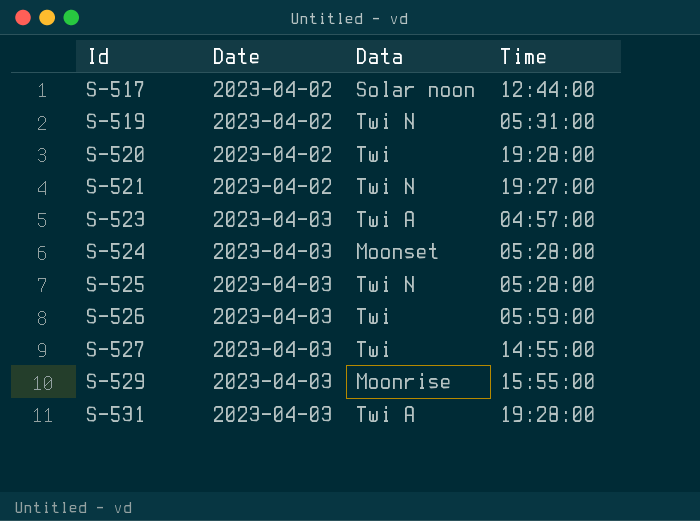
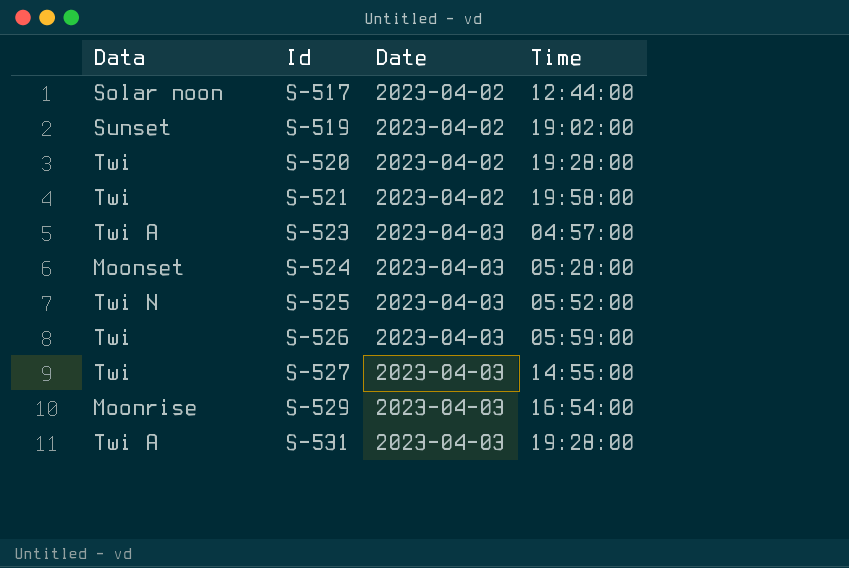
column Data | position: 3 -> 1
S-519 | Data: Twi N -> Sunset
S-519 | Time: 05:31:00 -> 19:02:00
S-521 | Data: Twi N -> Twi
S-521 | Time: 19:27:00 -> 19:58:00
S-525 | Time: 05:28:00 -> 05:52:00
S-529 | Time: 15:55:00 -> 16:54:00

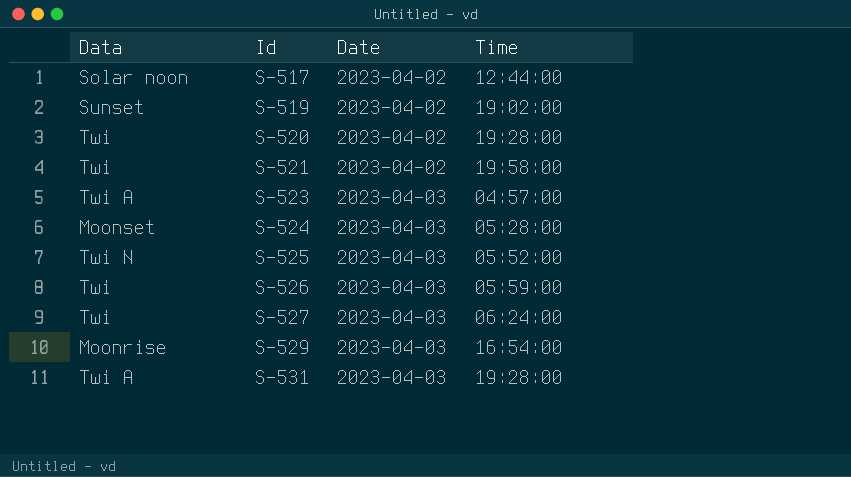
S-527 | Time: 14:55:00 -> 06:24:00

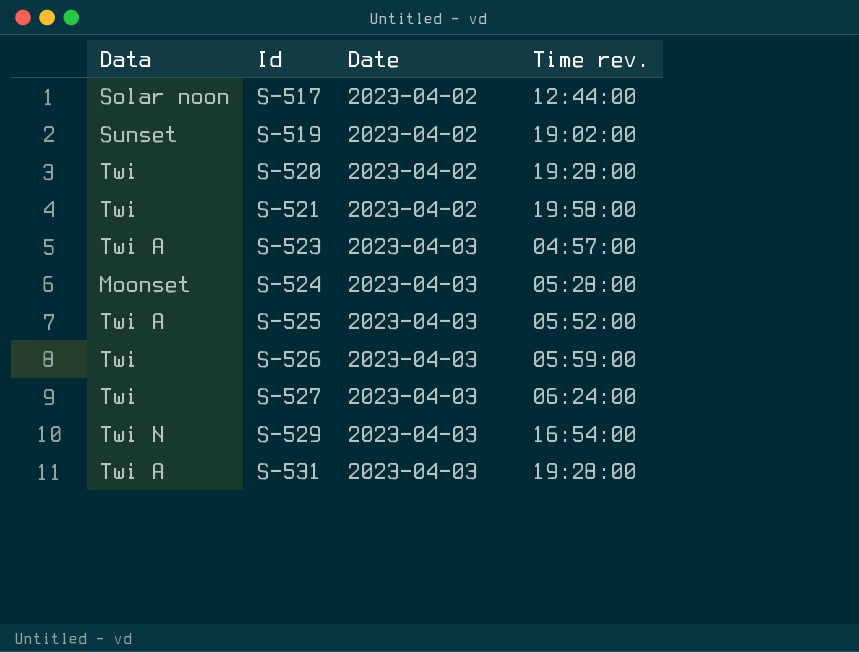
column name: Time -> Time rev.
S-525 | Data: Twi N -> Twi A
S-529 | Data: Moonrise -> Twi N

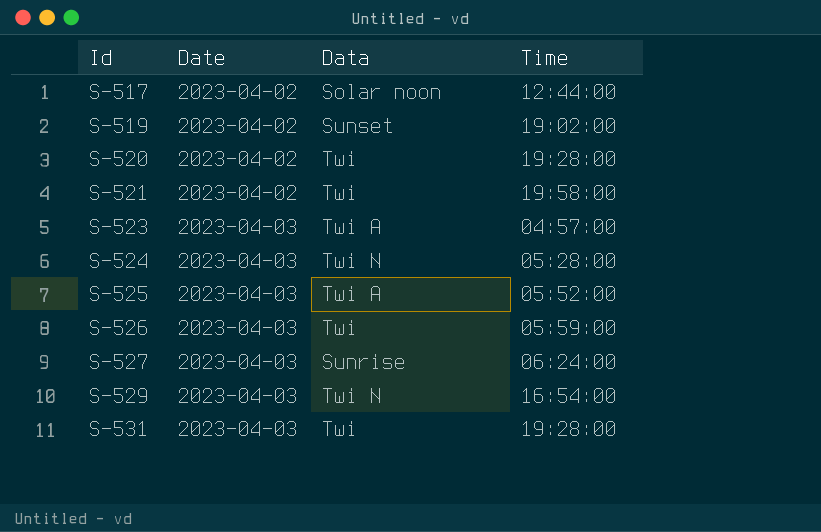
column Data | position: 1 -> 3
column name: Time rev. -> Time
S-524 | Data: Moonset -> Twi N
S-527 | Data: Twi -> Sunrise
S-531 | Data: Twi A -> Twi

